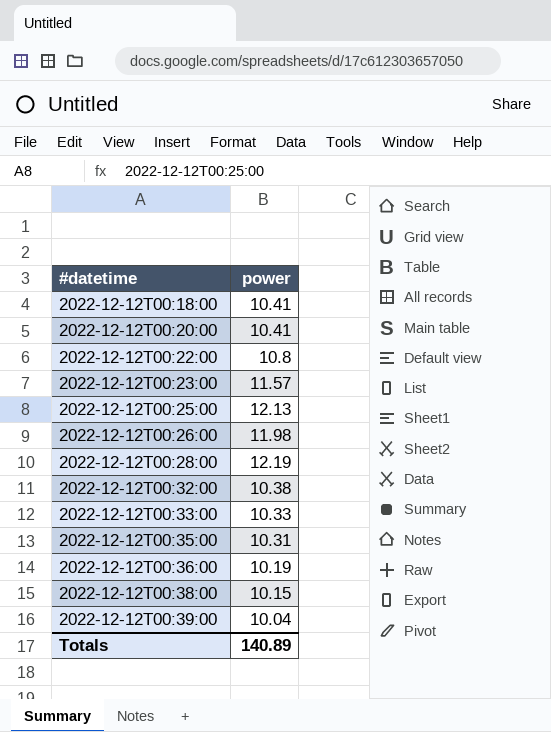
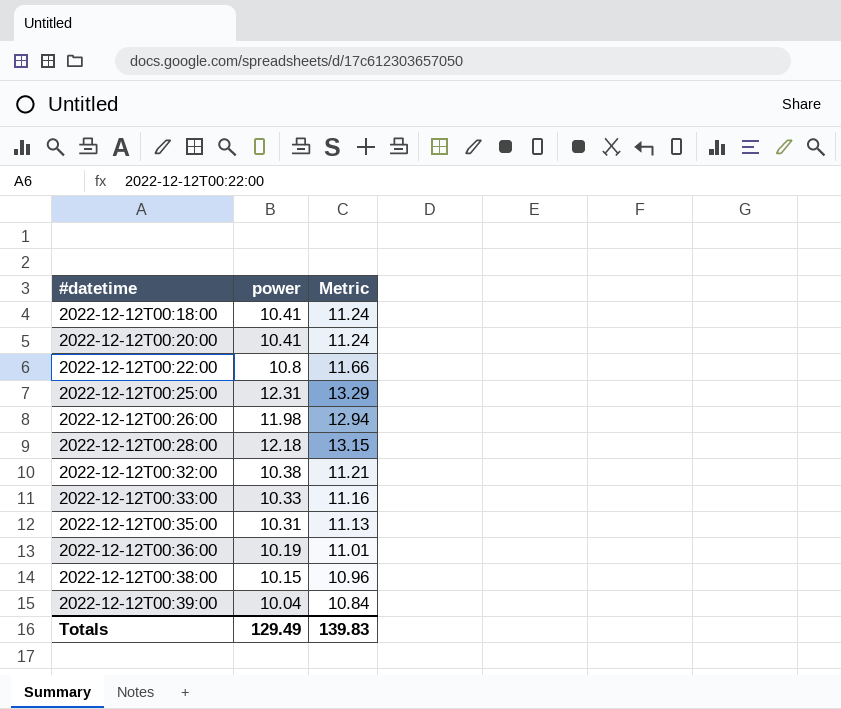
column Metric | formula: none -> [power] * 1.08
row 2022-12-12T00:23:00: 11.57 -> none
2022-12-12T00:25:00 | power: 12.13 -> 12.31
2022-12-12T00:28:00 | power: 12.19 -> 12.18
Totals | power: 140.89 -> 129.49

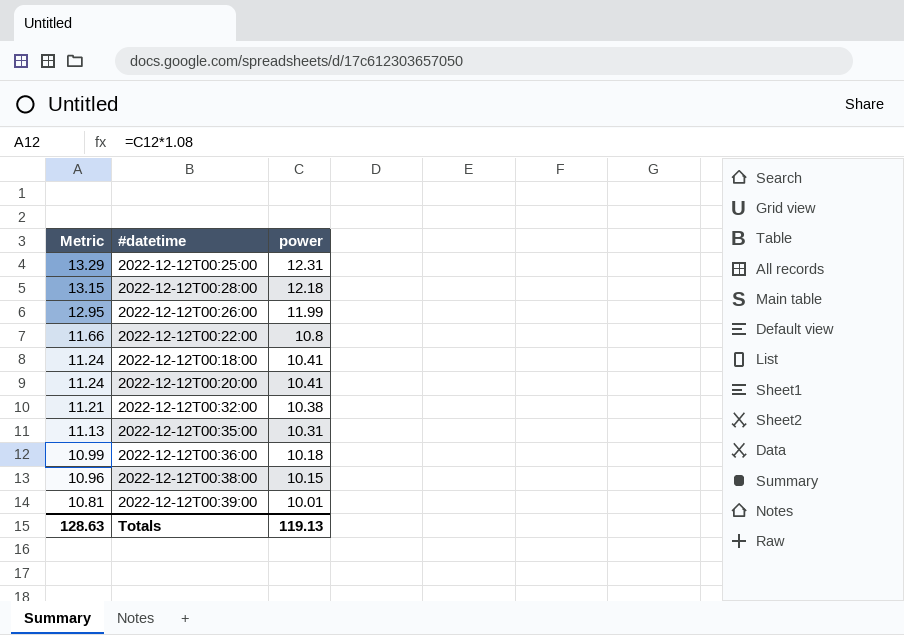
row order: #datetime ascending -> Metric descending
column Metric | position: 3 -> 1
row 2022-12-12T00:33:00: 10.33 | 11.16 -> none
2022-12-12T00:26:00 | Metric: 12.94 -> 12.95
2022-12-12T00:26:00 | power: 11.98 -> 11.99
2022-12-12T00:36:00 | Metric: 11.01 -> 10.99
2022-12-12T00:36:00 | power: 10.19 -> 10.18
2022-12-12T00:39:00 | Metric: 10.84 -> 10.81
2022-12-12T00:39:00 | power: 10.04 -> 10.01
Totals | Metric: 139.83 -> 128.63
Totals | power: 129.49 -> 119.13

